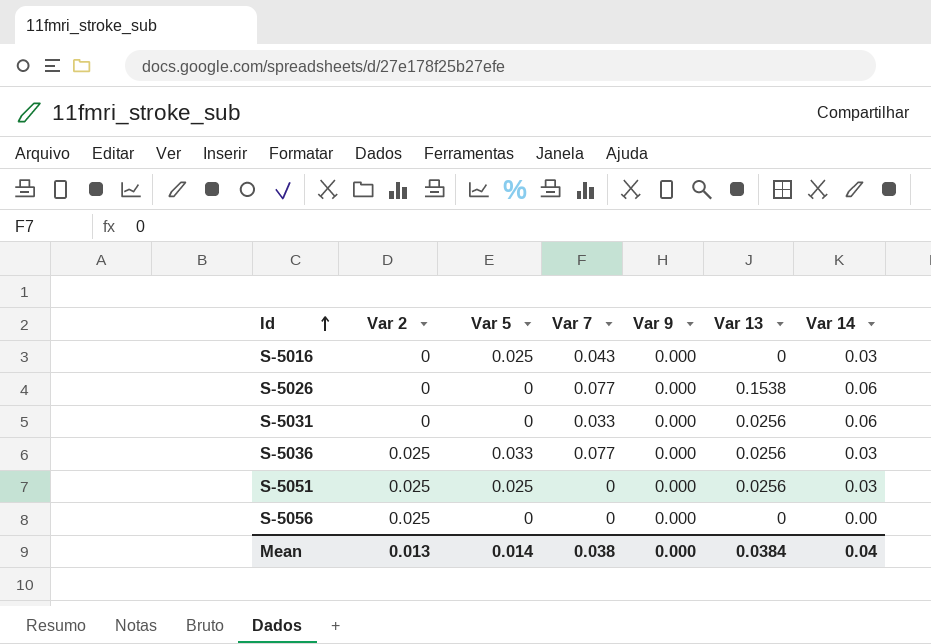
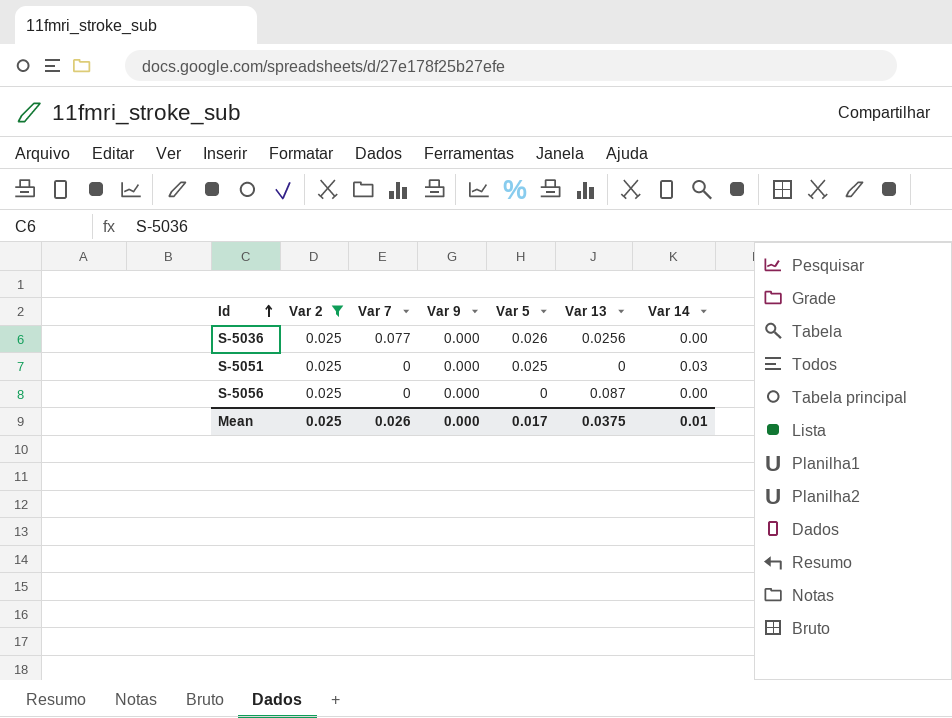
filter: none -> Var 2 = 0.025
column Var 5 | position: 3 -> 5
S-5036 | Var 5: 0.033 -> 0.026
S-5036 | Var 14: 0.03 -> 0.00
S-5051 | Var 13: 0.0256 -> 0
S-5056 | Var 13: 0 -> 0.087
Mean | Var 2: 0.013 -> 0.025
Mean | Var 7: 0.038 -> 0.026
Mean | Var 5: 0.014 -> 0.017
Mean | Var 13: 0.0384 -> 0.0375
Mean | Var 14: 0.04 -> 0.01

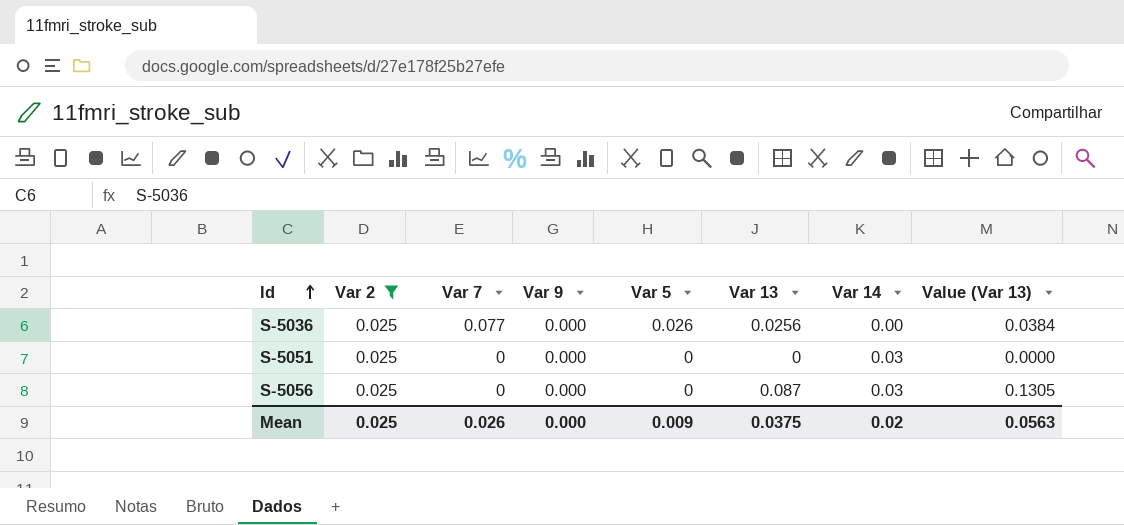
column Value (Var 13) | formula: none -> [Var 13] * 1.5
S-5051 | Var 5: 0.025 -> 0
S-5056 | Var 14: 0.00 -> 0.03
Mean | Var 5: 0.017 -> 0.009
Mean | Var 14: 0.01 -> 0.02

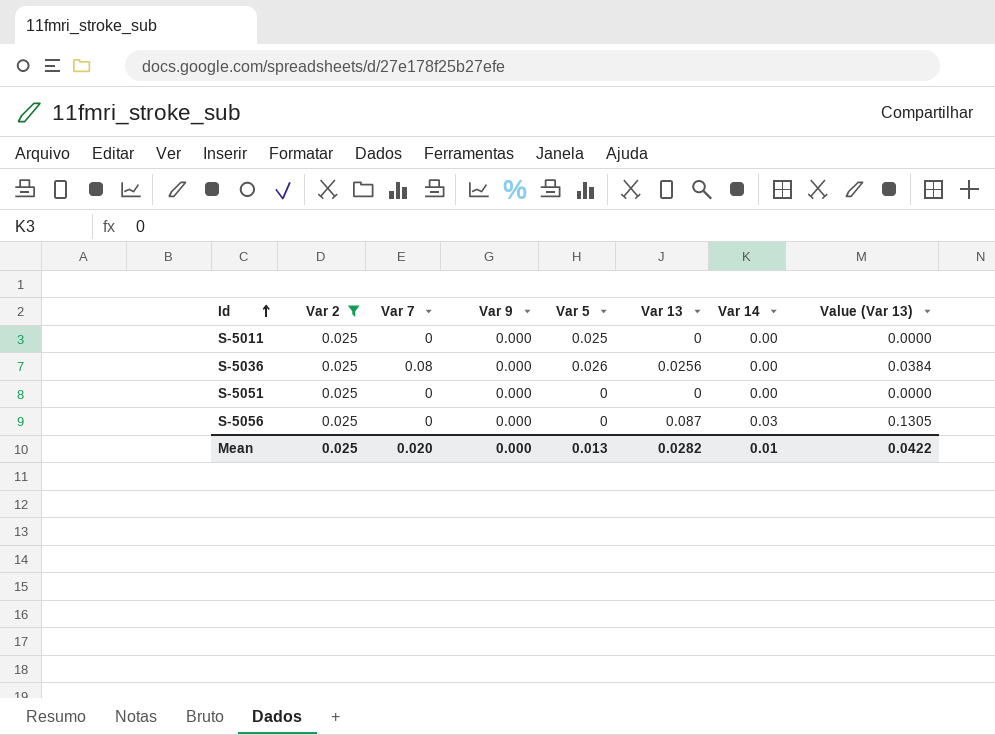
row S-5011: none -> 0.025 | 0 | 0.000 | 0.025 | 0 | 0.00 | 0.0000
S-5036 | Var 7: 0.077 -> 0.08
S-5051 | Var 14: 0.03 -> 0.00
Mean | Var 7: 0.026 -> 0.020
Mean | Var 5: 0.009 -> 0.013
Mean | Var 13: 0.0375 -> 0.0282
Mean | Var 14: 0.02 -> 0.01
Mean | Value (Var 13): 0.0563 -> 0.0422

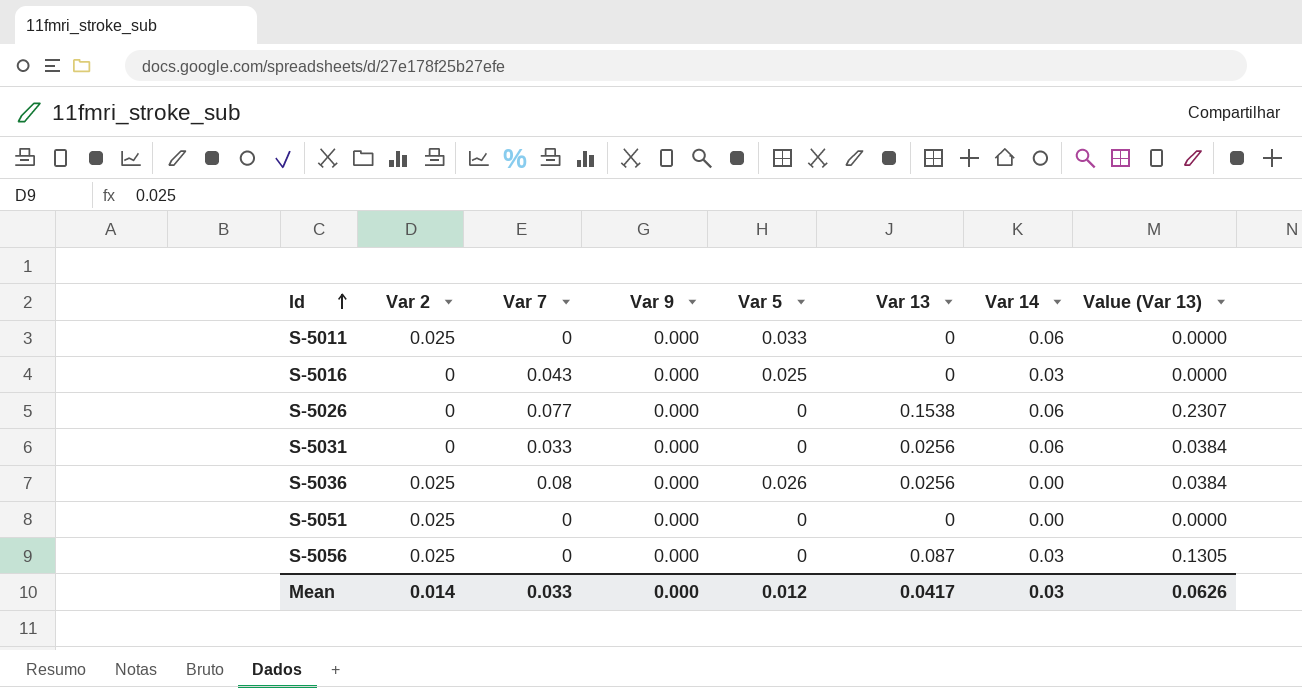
filter: Var 2 = 0.025 -> none
S-5011 | Var 5: 0.025 -> 0.033
S-5011 | Var 14: 0.00 -> 0.06
Mean | Var 2: 0.025 -> 0.014
Mean | Var 7: 0.020 -> 0.033
Mean | Var 5: 0.013 -> 0.012
Mean | Var 13: 0.0282 -> 0.0417
Mean | Var 14: 0.01 -> 0.03
Mean | Value (Var 13): 0.0422 -> 0.0626

